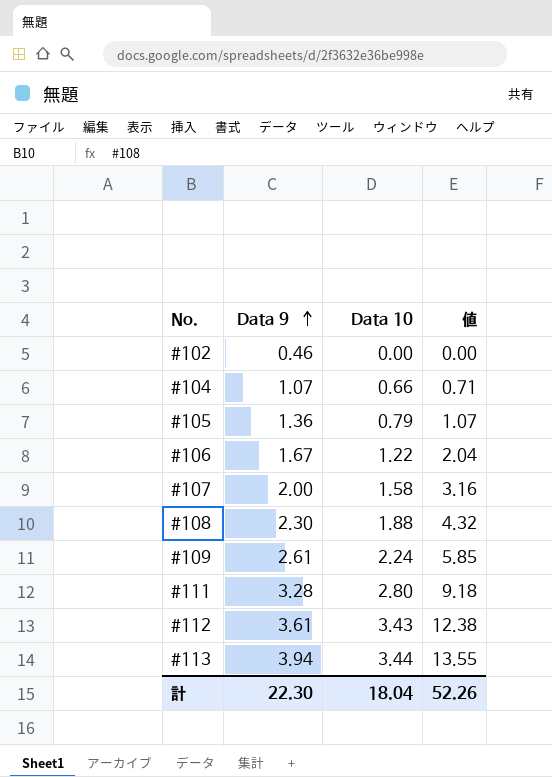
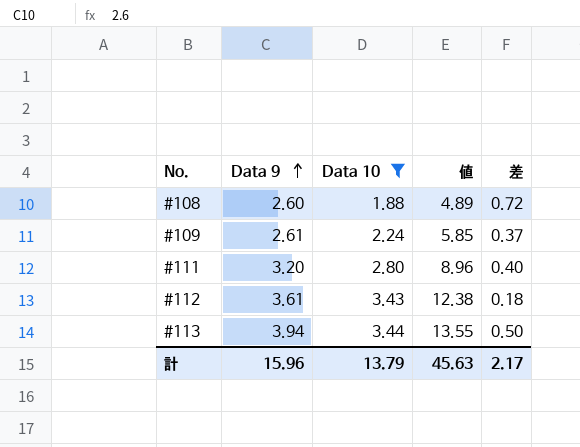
filter: none -> Data 10 >= 1.88
column 差 | formula: none -> [Data 9] - [Data 10]
#108 | Data 9: 2.30 -> 2.60
#108 | 値: 4.32 -> 4.89
#111 | Data 9: 3.28 -> 3.20
#111 | 値: 9.18 -> 8.96
計 | Data 9: 22.30 -> 15.96
計 | Data 10: 18.04 -> 13.79
計 | 値: 52.26 -> 45.63

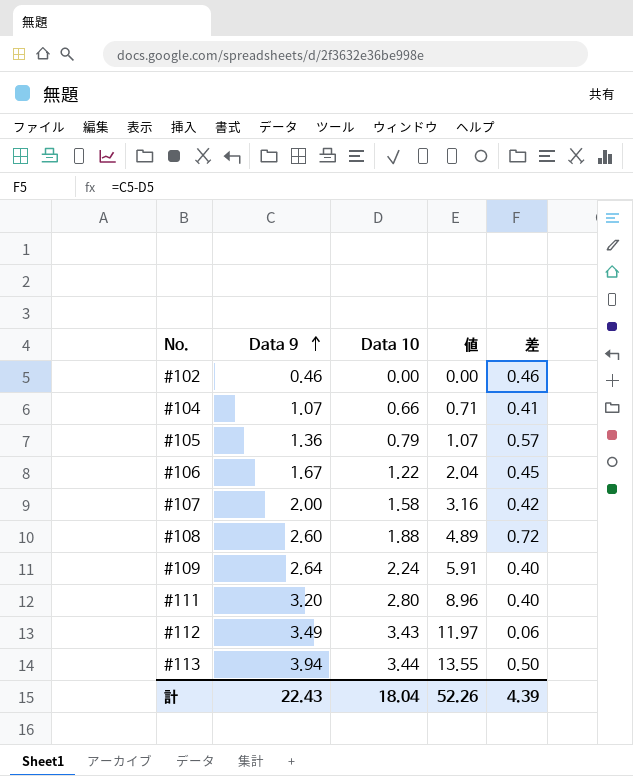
filter: Data 10 >= 1.88 -> none
#109 | Data 9: 2.61 -> 2.64
#109 | 値: 5.85 -> 5.91
#109 | 差: 0.37 -> 0.40
#112 | Data 9: 3.61 -> 3.49
#112 | 値: 12.38 -> 11.97
#112 | 差: 0.18 -> 0.06
計 | Data 9: 15.96 -> 22.43
計 | Data 10: 13.79 -> 18.04
計 | 値: 45.63 -> 52.26
計 | 差: 2.17 -> 4.39

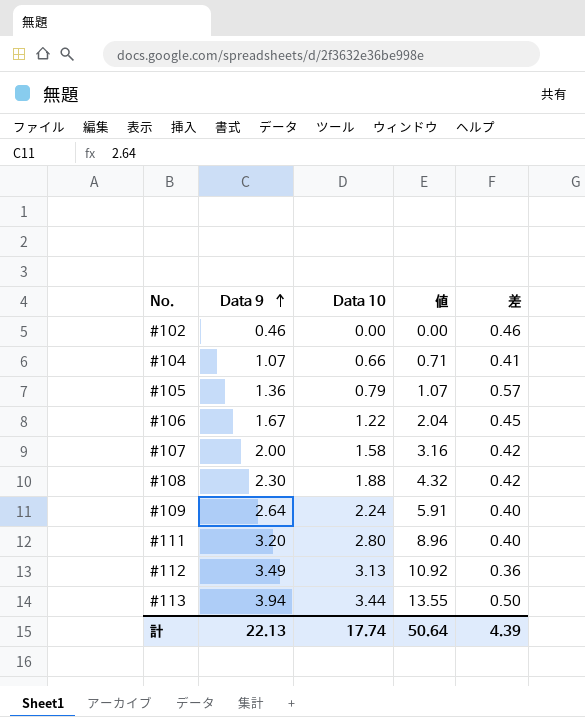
#108 | Data 9: 2.60 -> 2.30
#108 | 値: 4.89 -> 4.32
#108 | 差: 0.72 -> 0.42
#112 | Data 10: 3.43 -> 3.13
#112 | 値: 11.97 -> 10.92
#112 | 差: 0.06 -> 0.36
計 | Data 9: 22.43 -> 22.13
計 | Data 10: 18.04 -> 17.74
計 | 値: 52.26 -> 50.64

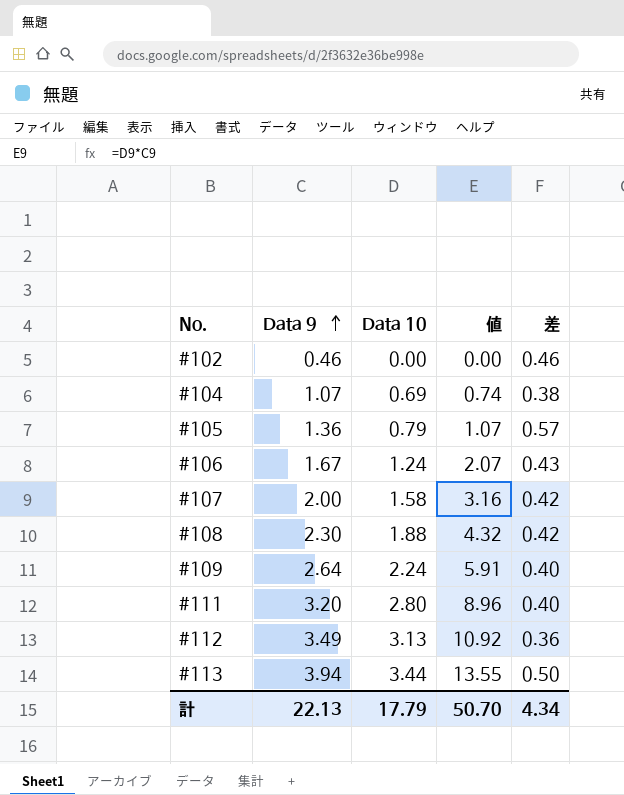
#104 | Data 10: 0.66 -> 0.69
#104 | 値: 0.71 -> 0.74
#104 | 差: 0.41 -> 0.38
#106 | Data 10: 1.22 -> 1.24
#106 | 値: 2.04 -> 2.07
#106 | 差: 0.45 -> 0.43
計 | Data 10: 17.74 -> 17.79
計 | 値: 50.64 -> 50.70
計 | 差: 4.39 -> 4.34

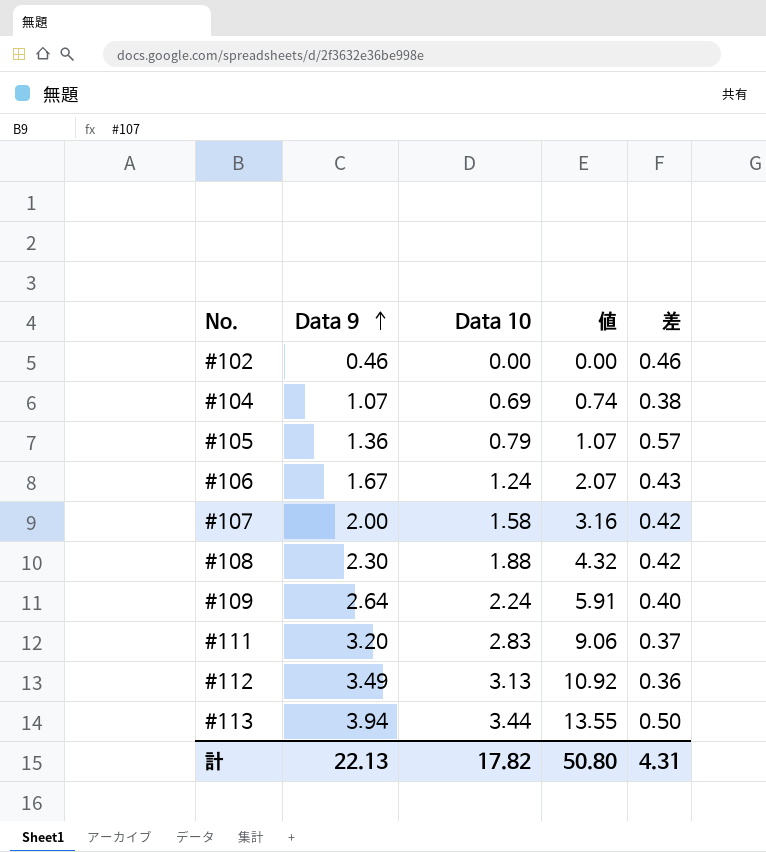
#111 | Data 10: 2.80 -> 2.83
#111 | 値: 8.96 -> 9.06
#111 | 差: 0.40 -> 0.37
計 | Data 10: 17.79 -> 17.82
計 | 値: 50.70 -> 50.80
計 | 差: 4.34 -> 4.31

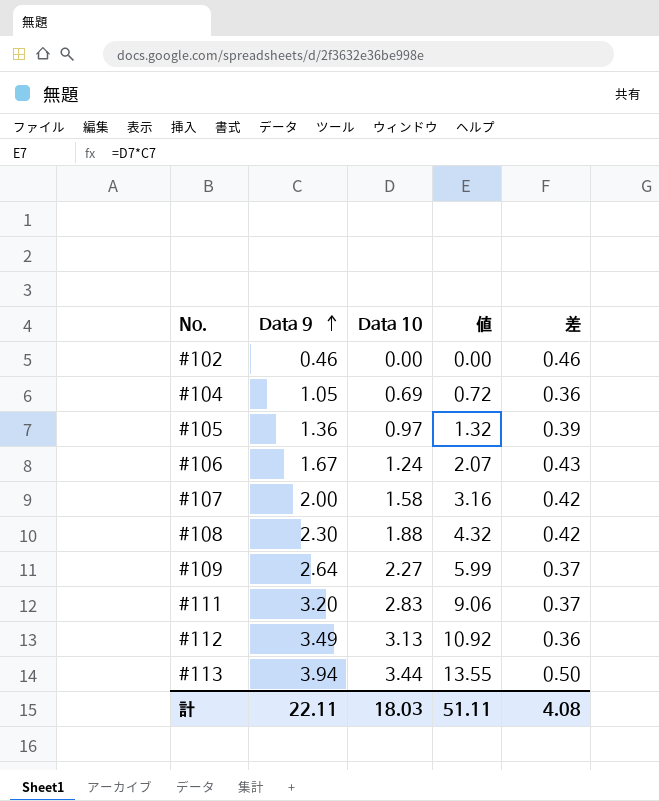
#104 | Data 9: 1.07 -> 1.05
#104 | 値: 0.74 -> 0.72
#104 | 差: 0.38 -> 0.36
#105 | Data 10: 0.79 -> 0.97
#105 | 値: 1.07 -> 1.32
#105 | 差: 0.57 -> 0.39
#109 | Data 10: 2.24 -> 2.27
#109 | 値: 5.91 -> 5.99
#109 | 差: 0.40 -> 0.37
計 | Data 9: 22.13 -> 22.11
計 | Data 10: 17.82 -> 18.03
計 | 値: 50.80 -> 51.11
計 | 差: 4.31 -> 4.08

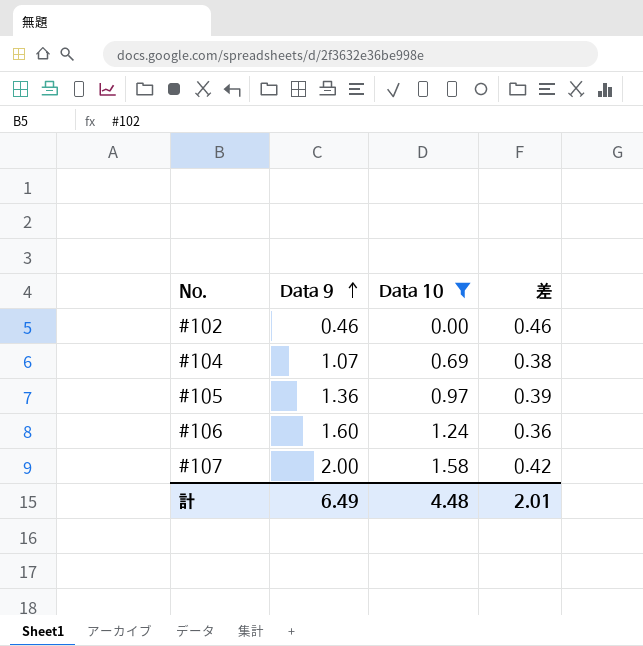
filter: none -> Data 10 <= 1.58
column 値 | formula: [Data 9] * [Data 10] -> none
#104 | Data 9: 1.05 -> 1.07
#104 | 差: 0.36 -> 0.38
#106 | Data 9: 1.67 -> 1.60
#106 | 差: 0.43 -> 0.36
計 | Data 9: 22.11 -> 6.49
計 | Data 10: 18.03 -> 4.48
計 | 差: 4.08 -> 2.01

